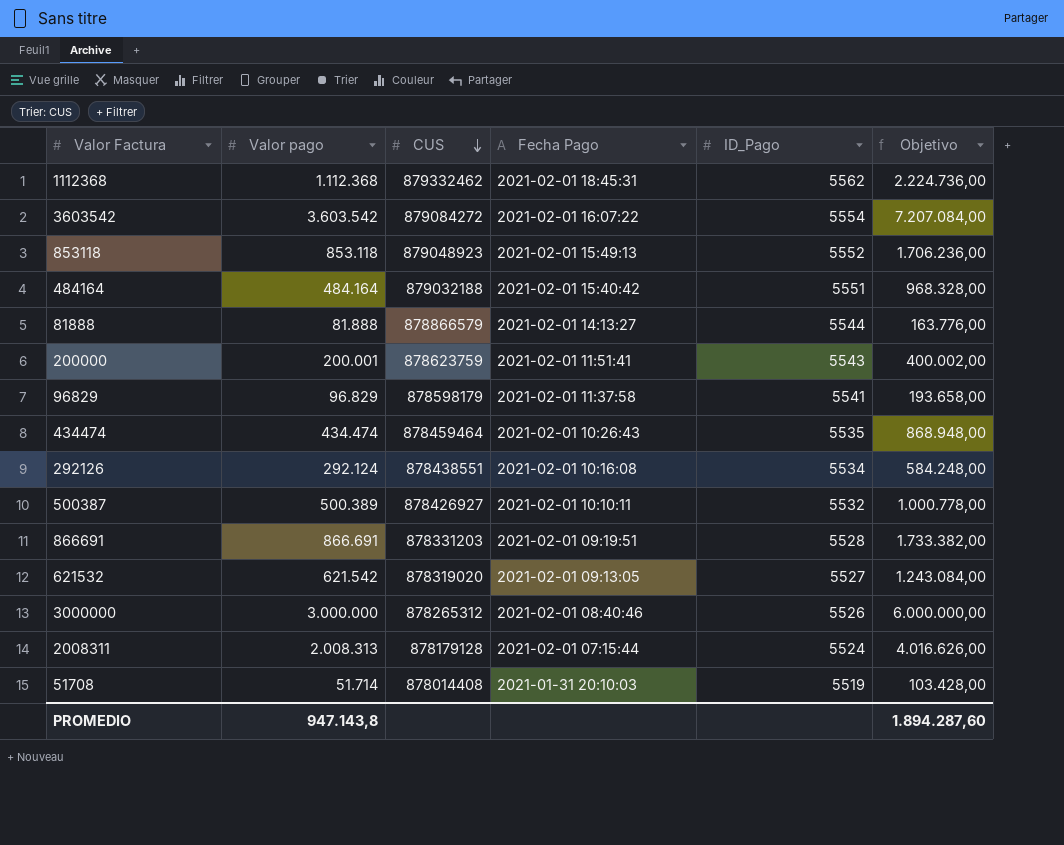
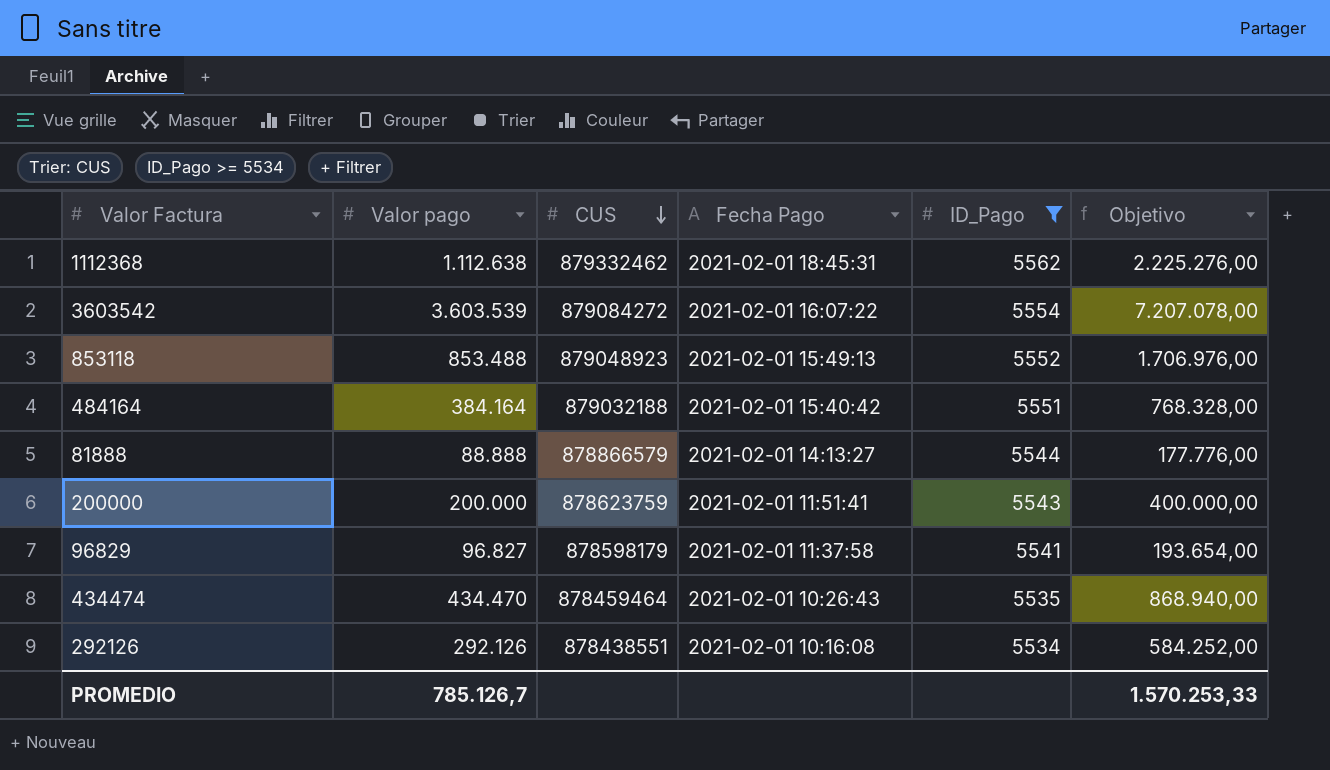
filter: none -> ID_Pago >= 5534
1112368 | Valor pago: 1.112.368 -> 1.112.638
1112368 | Objetivo: 2.224.736,00 -> 2.225.276,00
3603542 | Valor pago: 3.603.542 -> 3.603.539
3603542 | Objetivo: 7.207.084,00 -> 7.207.078,00
853118 | Valor pago: 853.118 -> 853.488
853118 | Objetivo: 1.706.236,00 -> 1.706.976,00
484164 | Valor pago: 484.164 -> 384.164
484164 | Objetivo: 968.328,00 -> 768.328,00
81888 | Valor pago: 81.888 -> 88.888
81888 | Objetivo: 163.776,00 -> 177.776,00
200000 | Valor pago: 200.001 -> 200.000
200000 | Objetivo: 400.002,00 -> 400.000,00
96829 | Valor pago: 96.829 -> 96.827
96829 | Objetivo: 193.658,00 -> 193.654,00
434474 | Valor pago: 434.474 -> 434.470
434474 | Objetivo: 868.948,00 -> 868.940,00
292126 | Valor pago: 292.124 -> 292.126
292126 | Objetivo: 584.248,00 -> 584.252,00
PROMEDIO | Valor pago: 947.143,8 -> 785.126,7
PROMEDIO | Objetivo: 1.894.287,60 -> 1.570.253,33

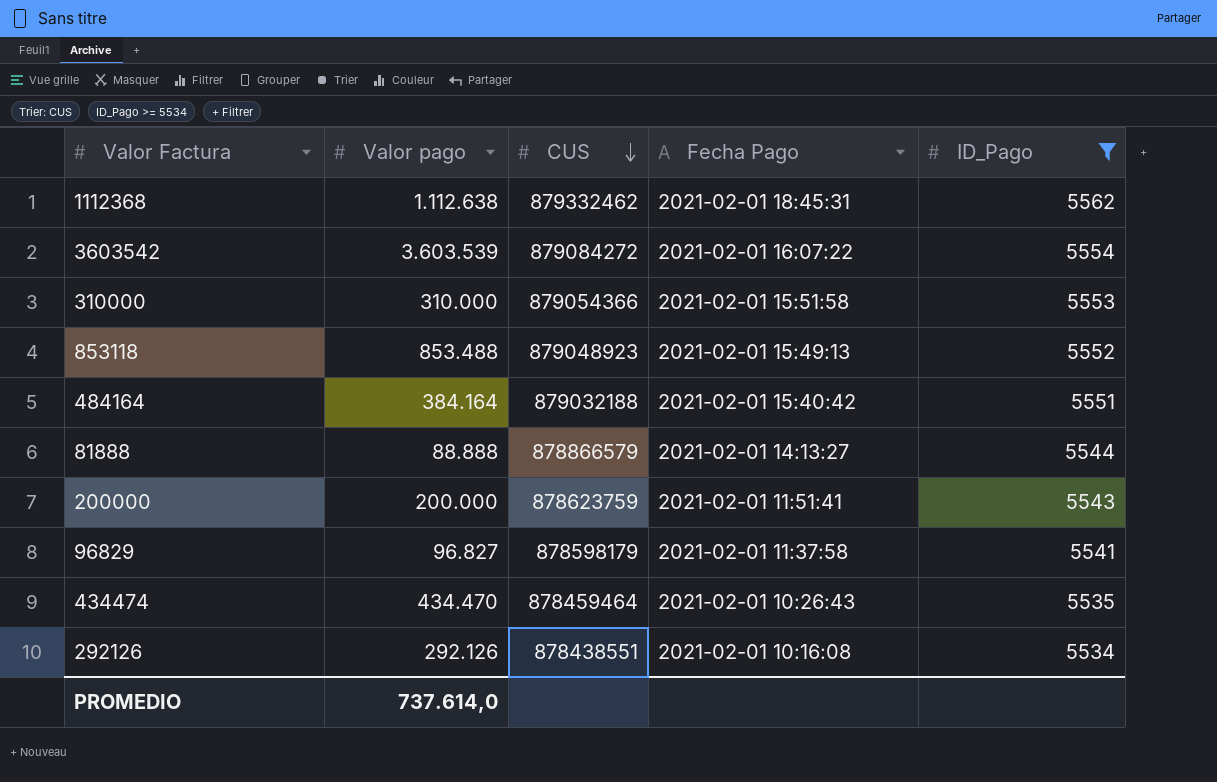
column Objetivo | formula: [Valor pago] * 2 -> none
row 310000: none -> 310.000 | 879054366 | 2021-02-01 15:51:58 | 5553
PROMEDIO | Valor pago: 785.126,7 -> 737.614,0

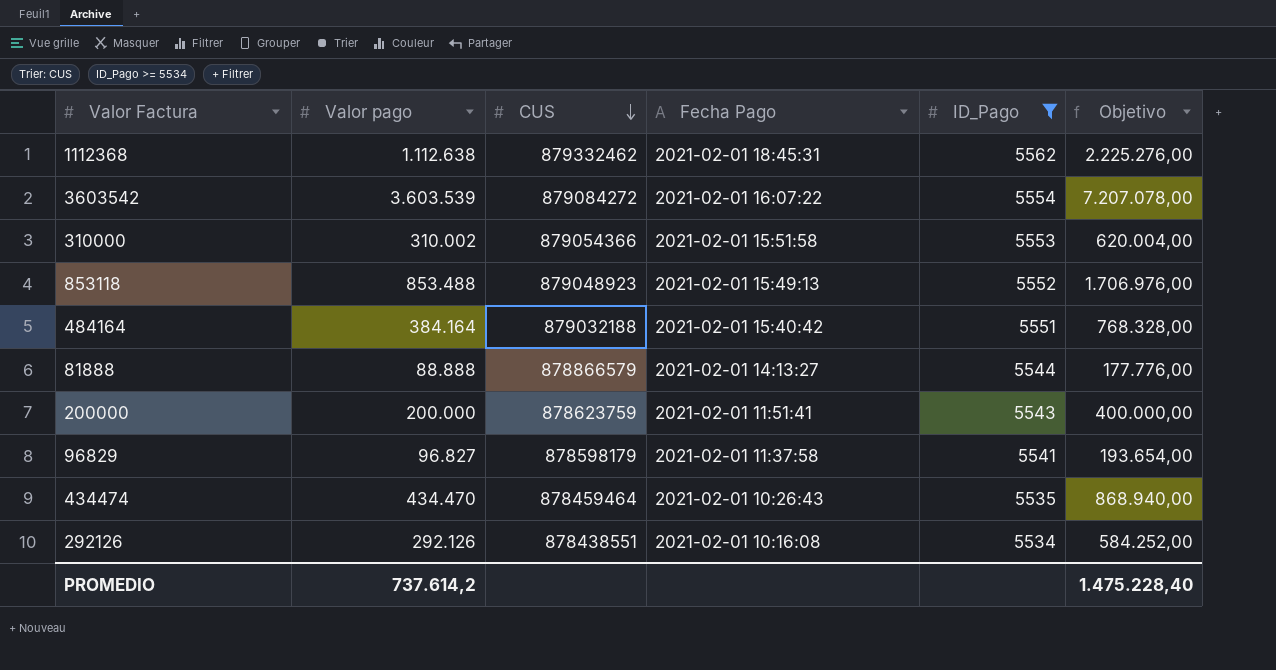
column Objetivo | formula: none -> [Valor pago] * 2
310000 | Valor pago: 310.000 -> 310.002
PROMEDIO | Valor pago: 737.614,0 -> 737.614,2

